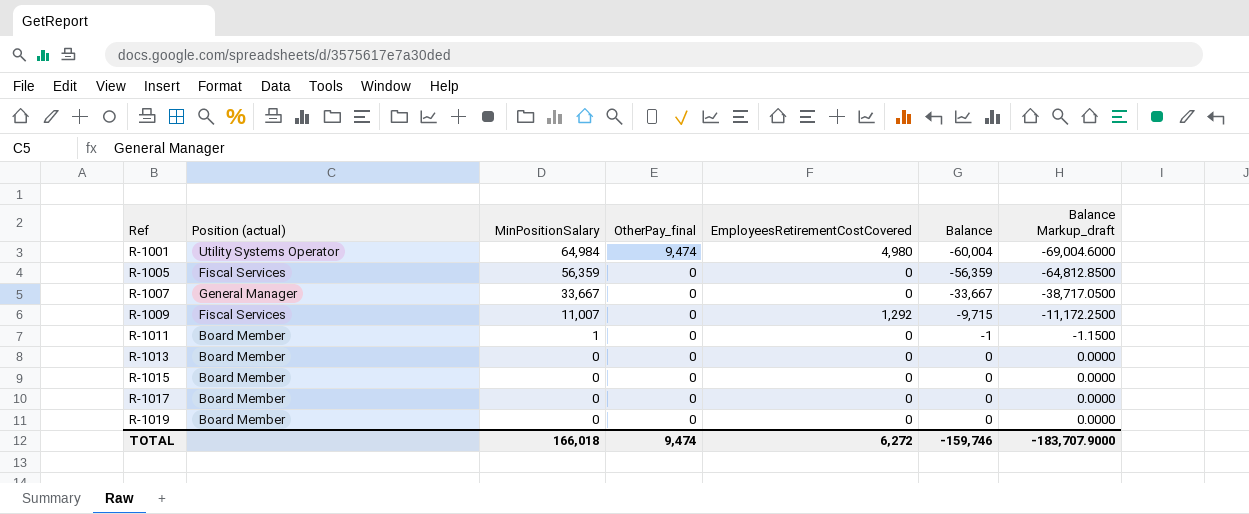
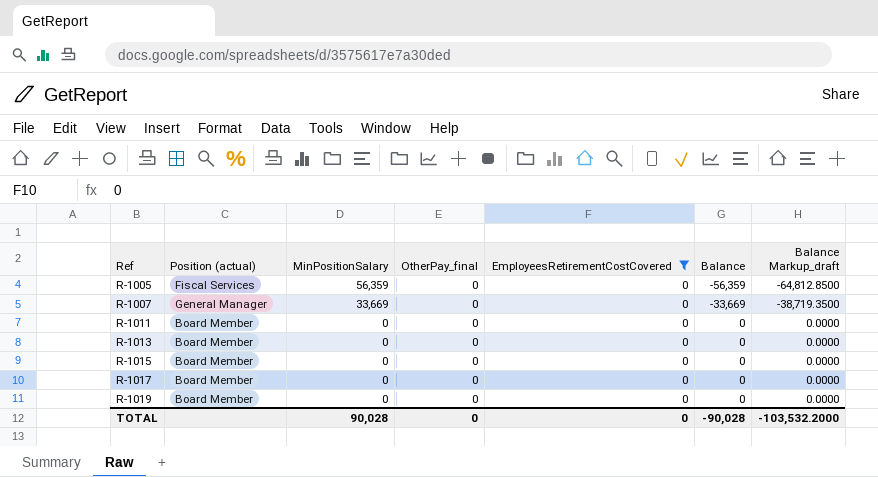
filter: none -> EmployeesRetirementCostCovered = 0
R-1007 | MinPositionSalary: 33,667 -> 33,669
R-1007 | Balance: -33,667 -> -33,669
R-1007 | Balance Markup_draft: -38,717.0500 -> -38,719.3500
R-1011 | MinPositionSalary: 1 -> 0
R-1011 | Balance: -1 -> 0
R-1011 | Balance Markup_draft: -1.1500 -> 0.0000
TOTAL | MinPositionSalary: 166,018 -> 90,028
TOTAL | OtherPay_final: 9,474 -> 0
TOTAL | EmployeesRetirementCostCovered: 6,272 -> 0
TOTAL | Balance: -159,746 -> -90,028
TOTAL | Balance Markup_draft: -183,707.9000 -> -103,532.2000

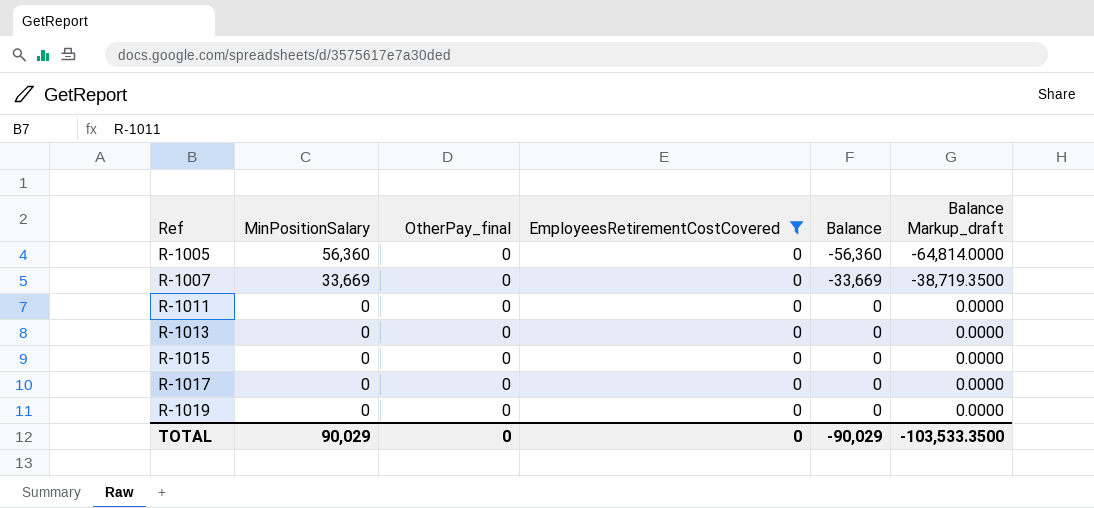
column Position (actual) | position: 2 -> none
R-1005 | MinPositionSalary: 56,359 -> 56,360
R-1005 | Balance: -56,359 -> -56,360
R-1005 | Balance Markup_draft: -64,812.8500 -> -64,814.0000
TOTAL | MinPositionSalary: 90,028 -> 90,029
TOTAL | Balance: -90,028 -> -90,029
TOTAL | Balance Markup_draft: -103,532.2000 -> -103,533.3500

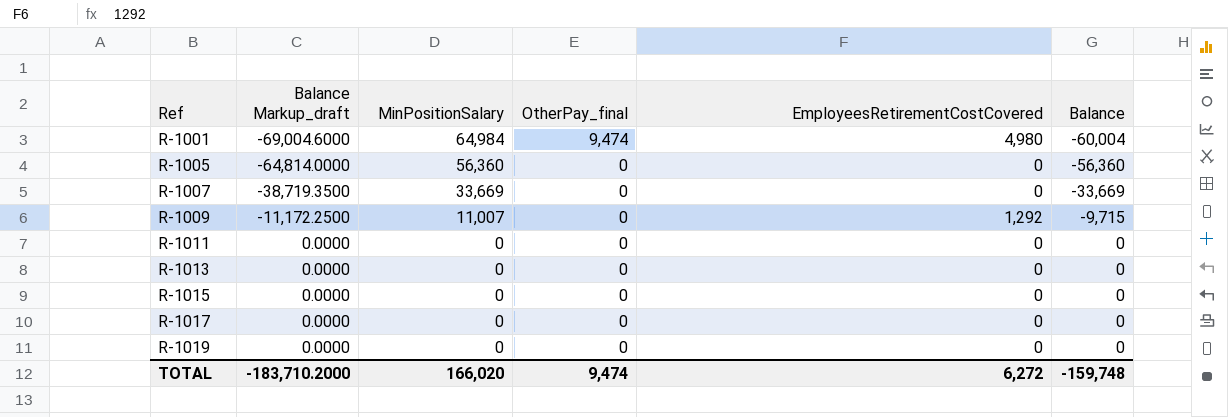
filter: EmployeesRetirementCostCovered = 0 -> none
column Balance Markup_draft | position: 6 -> 2
TOTAL | Balance Markup_draft: -103,533.3500 -> -183,710.2000
TOTAL | MinPositionSalary: 90,029 -> 166,020
TOTAL | OtherPay_final: 0 -> 9,474
TOTAL | EmployeesRetirementCostCovered: 0 -> 6,272
TOTAL | Balance: -90,029 -> -159,748

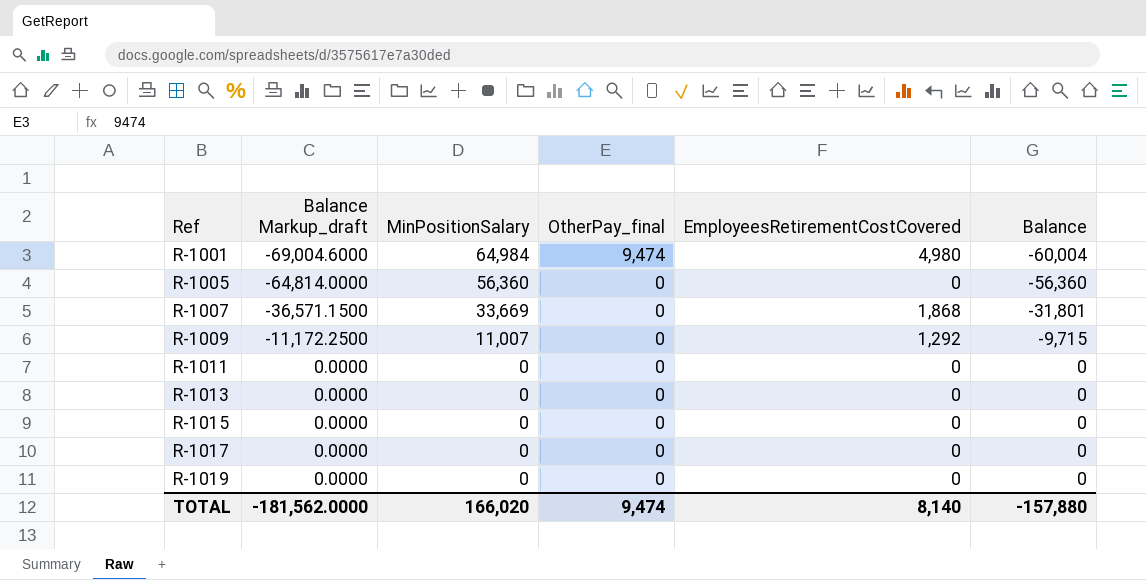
R-1007 | Balance Markup_draft: -38,719.3500 -> -36,571.1500
R-1007 | EmployeesRetirementCostCovered: 0 -> 1,868
R-1007 | Balance: -33,669 -> -31,801
TOTAL | Balance Markup_draft: -183,710.2000 -> -181,562.0000
TOTAL | EmployeesRetirementCostCovered: 6,272 -> 8,140
TOTAL | Balance: -159,748 -> -157,880

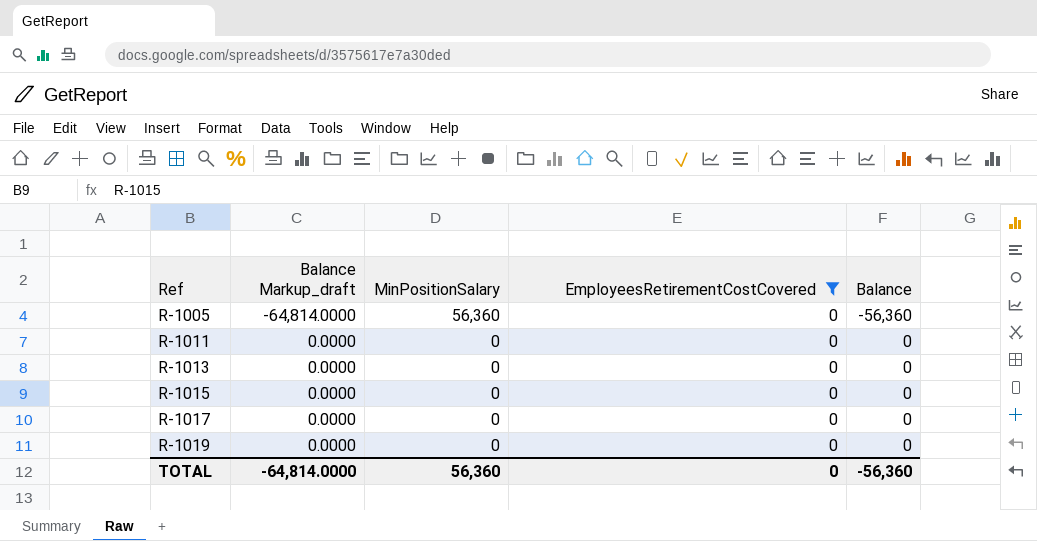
filter: none -> EmployeesRetirementCostCovered = 0
column OtherPay_final | position: 4 -> none
TOTAL | Balance Markup_draft: -181,562.0000 -> -64,814.0000
TOTAL | MinPositionSalary: 166,020 -> 56,360
TOTAL | EmployeesRetirementCostCovered: 8,140 -> 0
TOTAL | Balance: -157,880 -> -56,360

